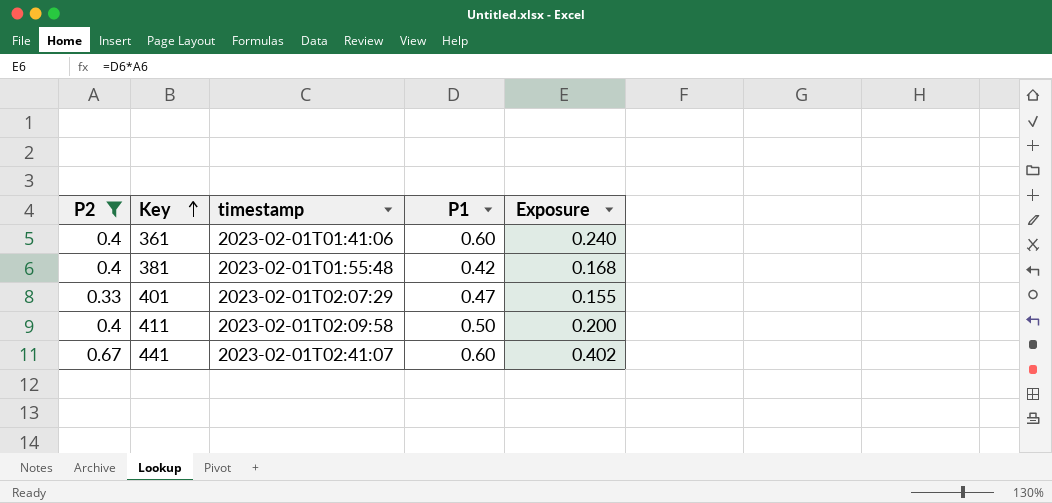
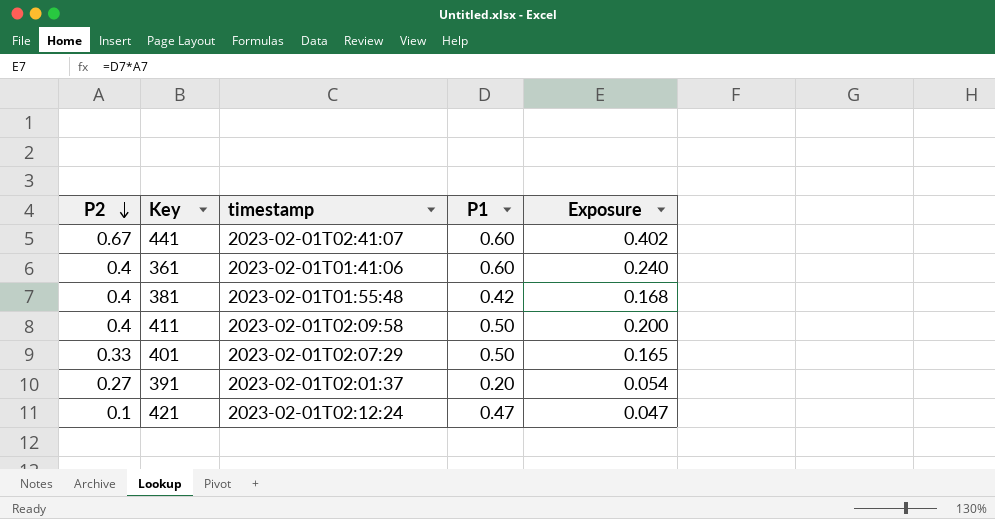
filter: P2 >= 0.33 -> none
row order: Key ascending -> P2 descending
401 | P1: 0.47 -> 0.50
401 | Exposure: 0.155 -> 0.165

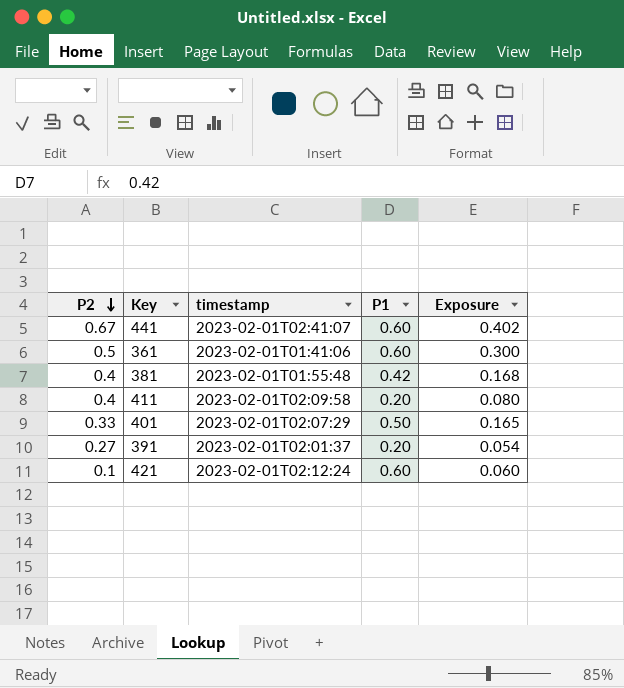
361 | P2: 0.4 -> 0.5
361 | Exposure: 0.240 -> 0.300
411 | P1: 0.50 -> 0.20
411 | Exposure: 0.200 -> 0.080
421 | P1: 0.47 -> 0.60
421 | Exposure: 0.047 -> 0.060

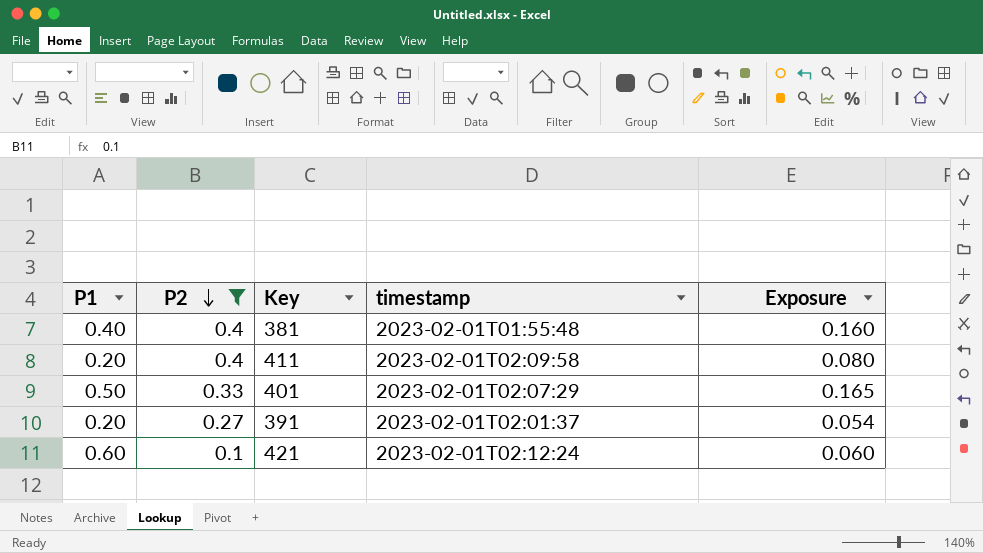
filter: none -> P2 <= 0.4
column P1 | position: 4 -> 1
381 | P1: 0.42 -> 0.40
381 | Exposure: 0.168 -> 0.160

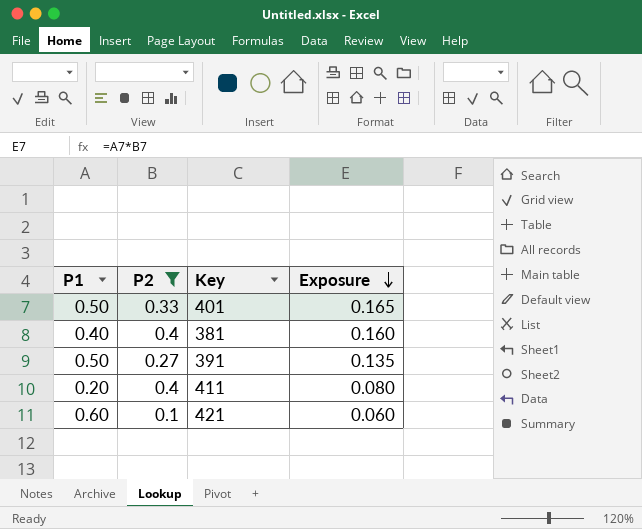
row order: P2 descending -> Exposure descending
column timestamp | position: 4 -> none
391 | P1: 0.20 -> 0.50
391 | Exposure: 0.054 -> 0.135

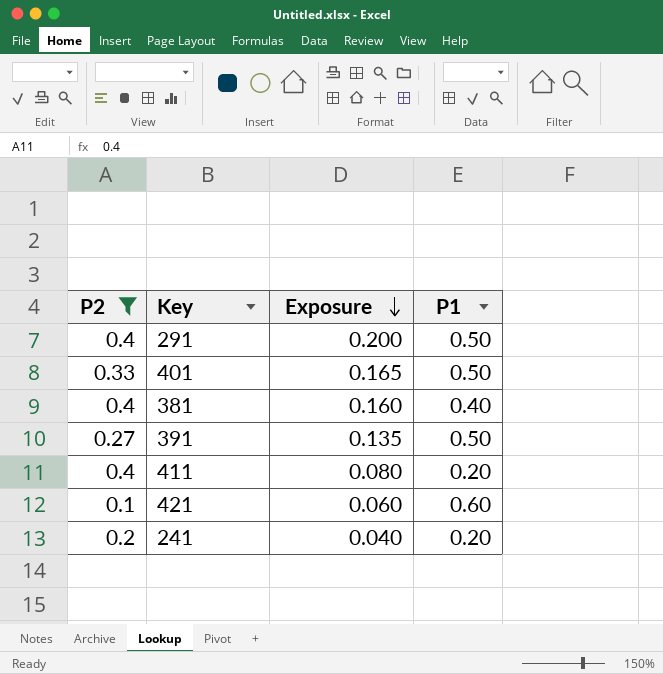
column P1 | position: 1 -> 4
row 291: none -> 0.4 | 0.200 | 0.50
row 241: none -> 0.2 | 0.040 | 0.20

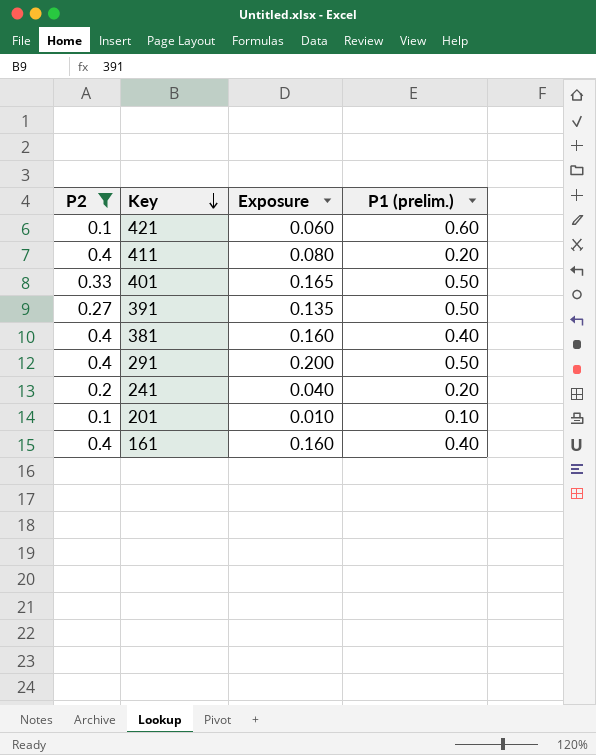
row order: Exposure descending -> Key descending
column name: P1 -> P1 (prelim.)
row 201: none -> 0.1 | 0.010 | 0.10
row 161: none -> 0.4 | 0.160 | 0.40

